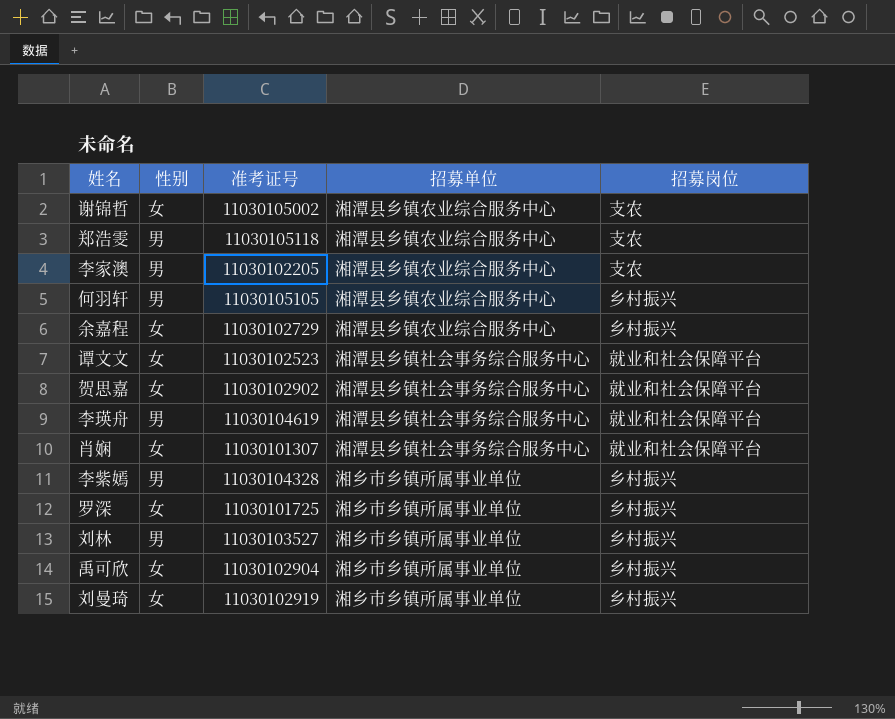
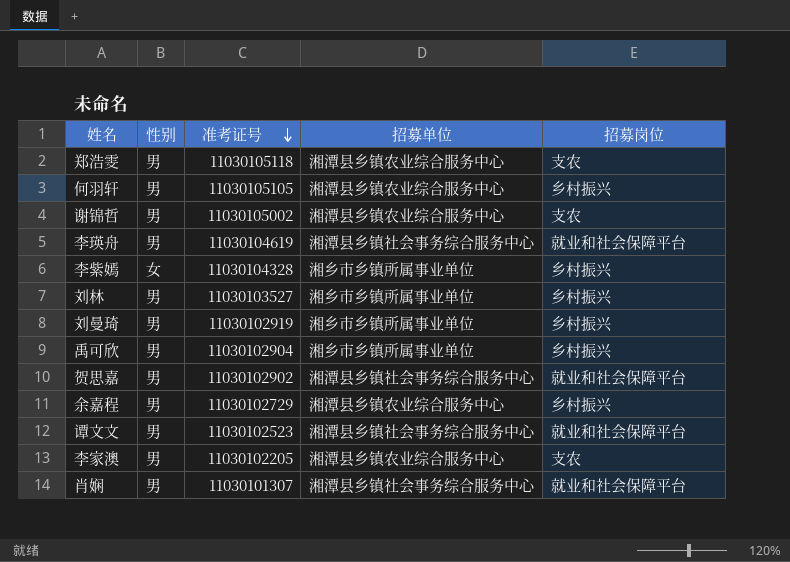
row order: none -> 准考证号 descending
row 罗深: 女 | 11030101725 | 湘乡市乡镇所属事业单位 | 乡村振兴 -> none
谢锦哲 | 性别: 女 -> 男
李紫嫣 | 性别: 男 -> 女
刘曼琦 | 性别: 女 -> 男
禹可欣 | 性别: 女 -> 男
贺思嘉 | 性别: 女 -> 男
余嘉程 | 性别: 女 -> 男
谭文文 | 性别: 女 -> 男
肖娴 | 性别: 女 -> 男

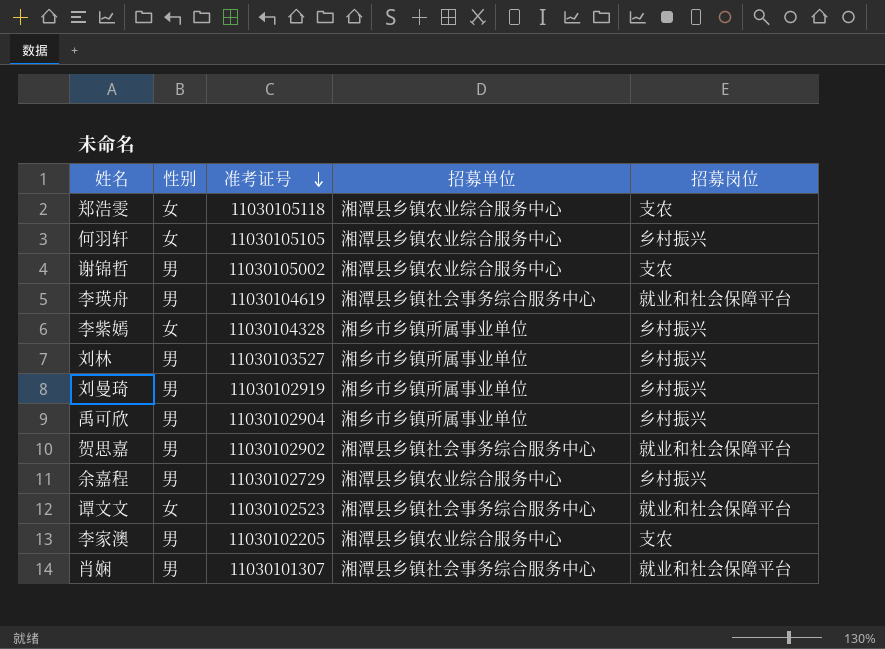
郑浩雯 | 性别: 男 -> 女
何羽轩 | 性别: 男 -> 女
谭文文 | 性别: 男 -> 女

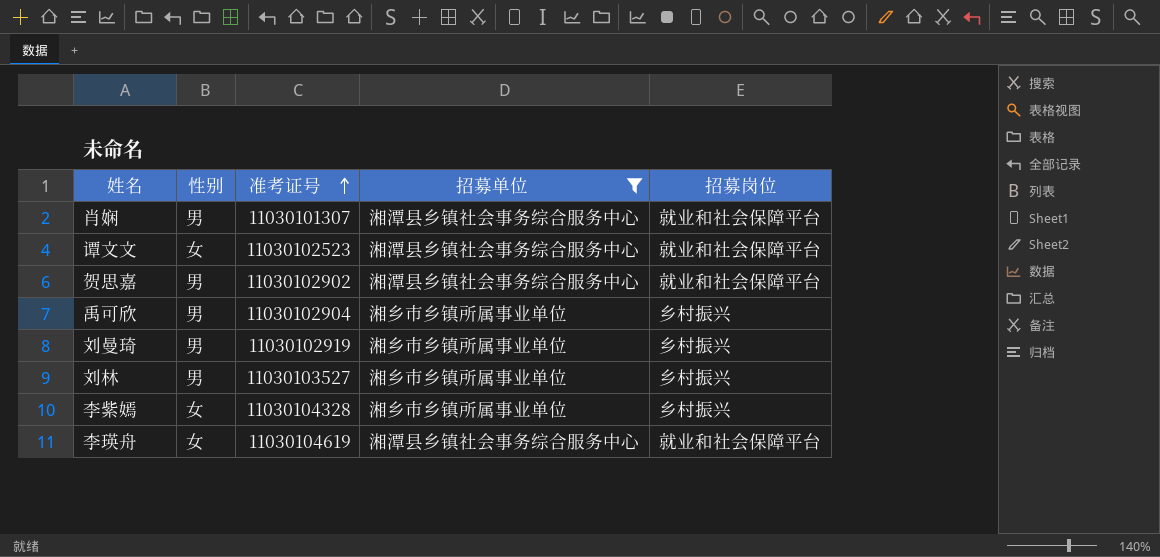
filter: none -> 招募单位 != 湘潭县乡镇农业综合服务中心
row order: 准考证号 descending -> 准考证号 ascending
李瑛舟 | 性别: 男 -> 女

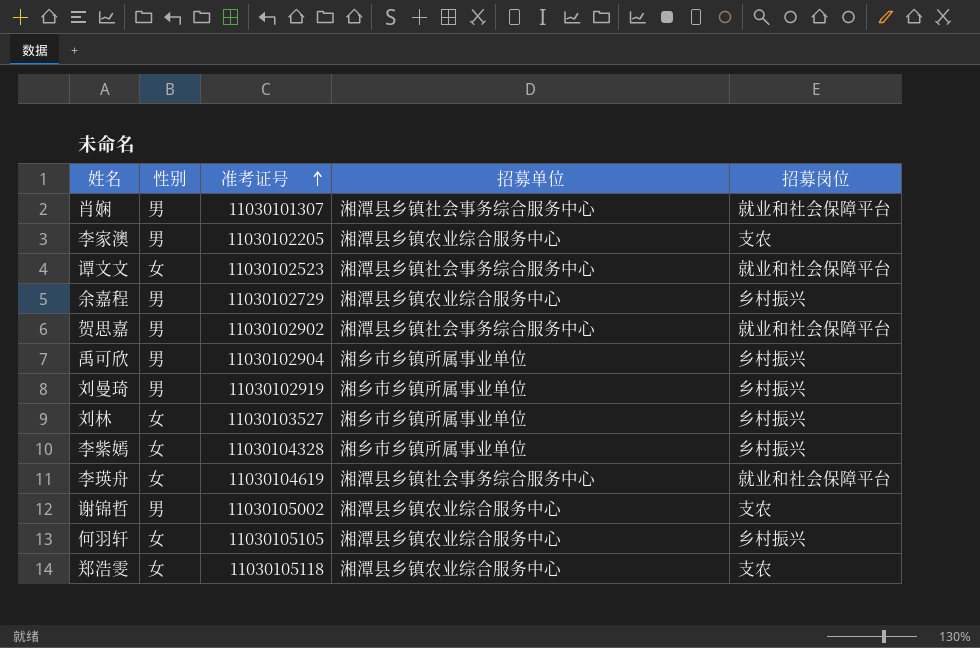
filter: 招募单位 != 湘潭县乡镇农业综合服务中心 -> none
刘林 | 性别: 男 -> 女

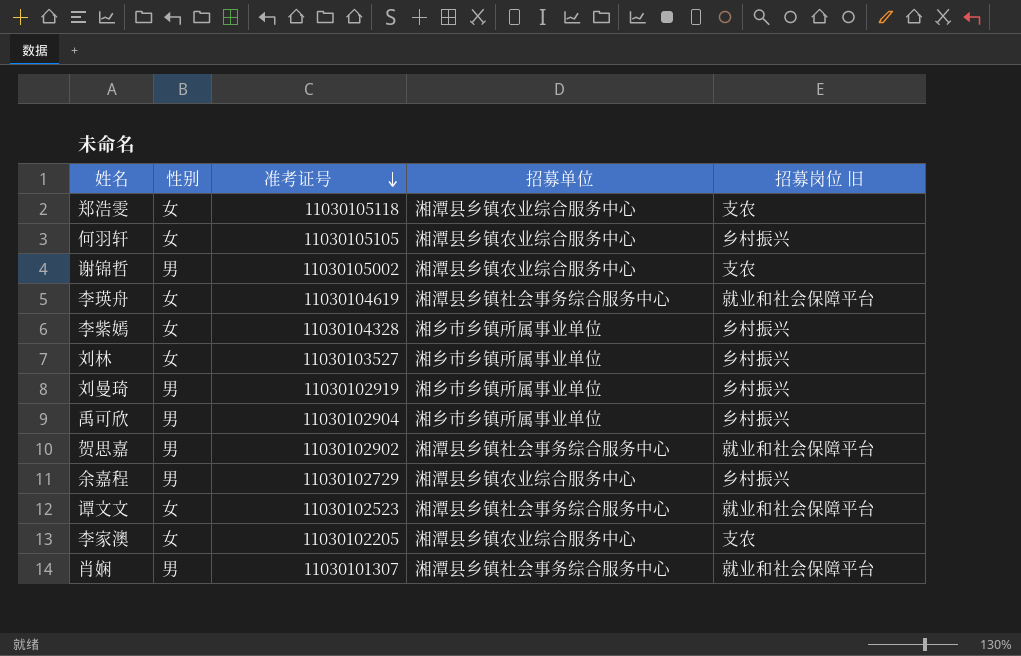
row order: 准考证号 ascending -> 准考证号 descending
column name: 招募岗位 -> 招募岗位 旧
李家澳 | 性别: 男 -> 女

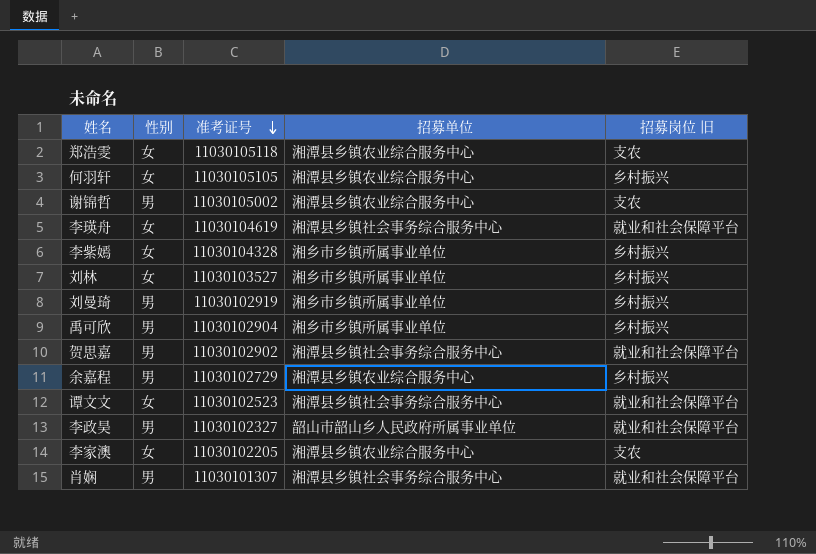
row 李政昊: none -> 男 | 11030102327 | 韶山市韶山乡人民政府所属事业单位 | 就业和社会保障平台

